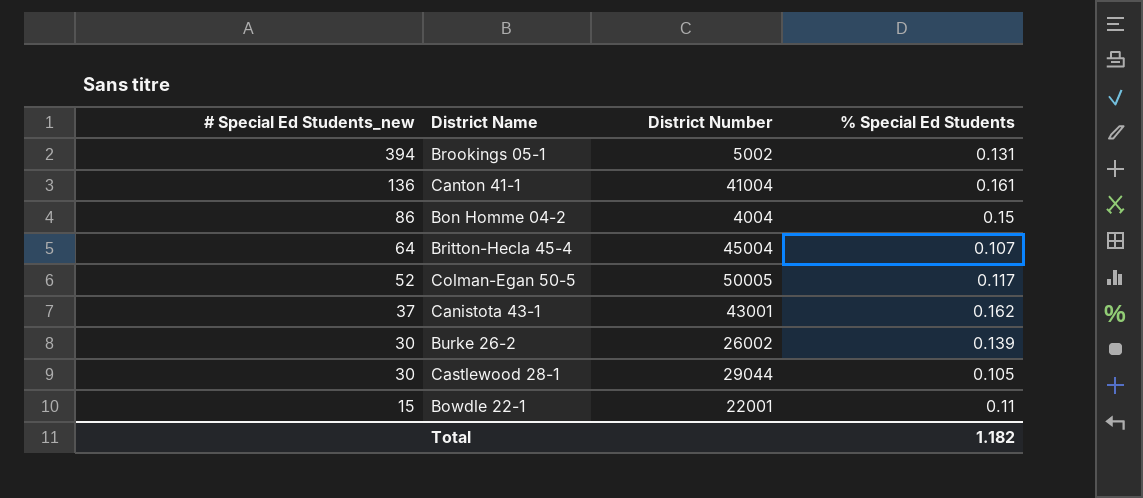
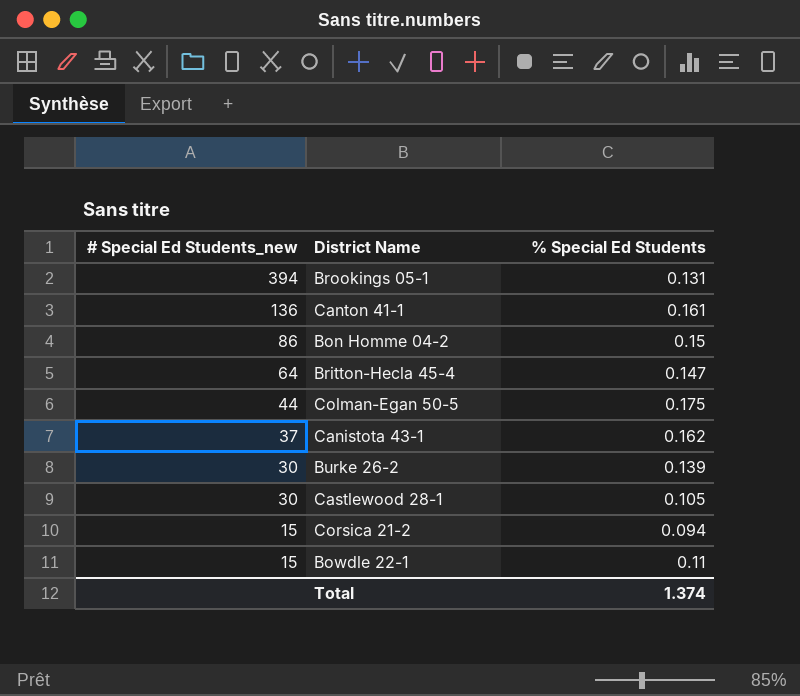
column District Number | position: 3 -> none
Britton-Hecla 45-4 | % Special Ed Students: 0.107 -> 0.147
Colman-Egan 50-5 | # Special Ed Students_new: 52 -> 44
Colman-Egan 50-5 | % Special Ed Students: 0.117 -> 0.175
row Corsica 21-2: none -> 15 | 0.094
Total | % Special Ed Students: 1.182 -> 1.374

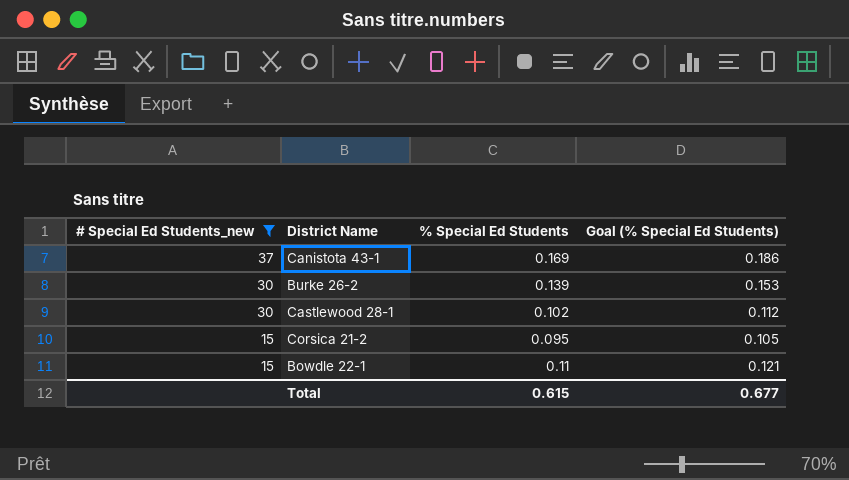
filter: none -> # Special Ed Students_new <= 37
column Goal (% Special Ed Students) | formula: none -> [% Special Ed Students] * 1.1
Canistota 43-1 | % Special Ed Students: 0.162 -> 0.169
Castlewood 28-1 | % Special Ed Students: 0.105 -> 0.102
Corsica 21-2 | % Special Ed Students: 0.094 -> 0.095
Total | % Special Ed Students: 1.374 -> 0.615

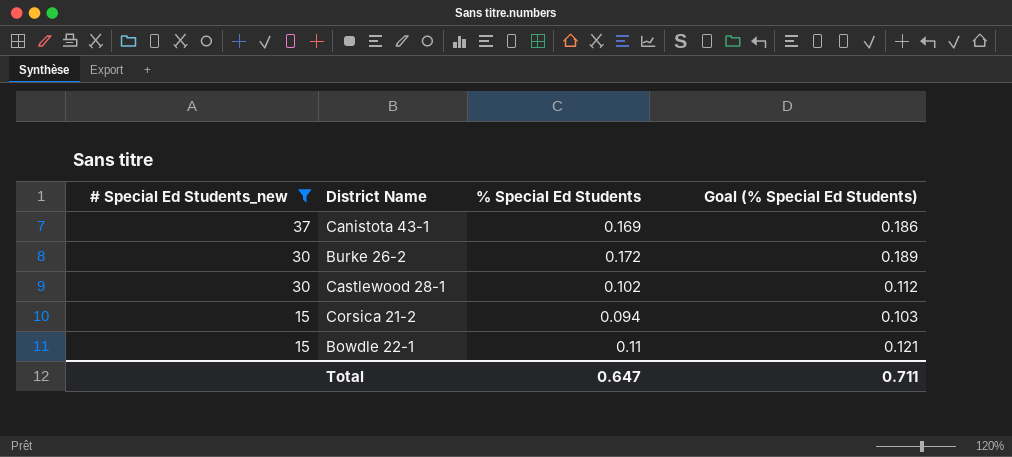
Burke 26-2 | % Special Ed Students: 0.139 -> 0.172
Burke 26-2 | Goal (% Special Ed Students): 0.153 -> 0.189
Corsica 21-2 | % Special Ed Students: 0.095 -> 0.094
Corsica 21-2 | Goal (% Special Ed Students): 0.105 -> 0.103
Total | % Special Ed Students: 0.615 -> 0.647
Total | Goal (% Special Ed Students): 0.677 -> 0.711

